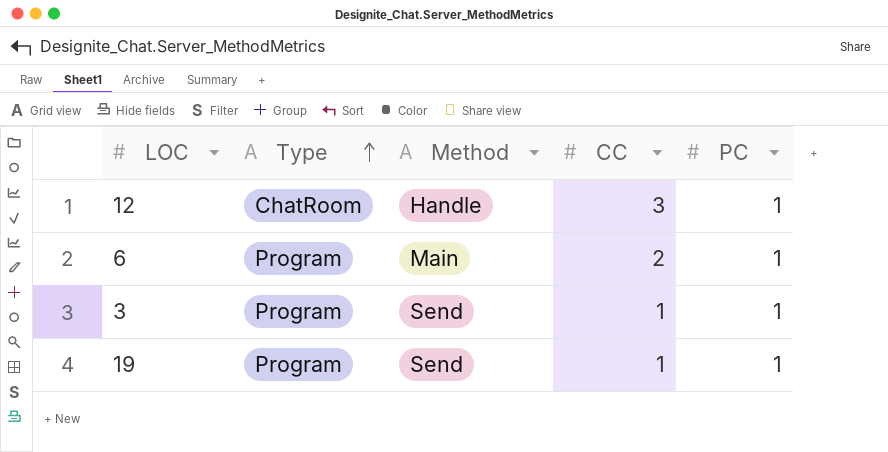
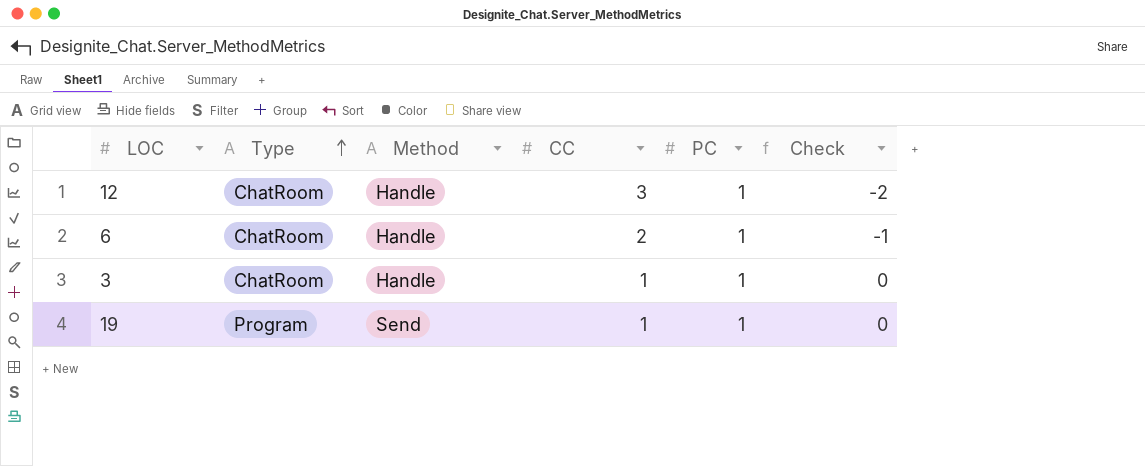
column Check | formula: none -> [PC] - [CC]
6 | Type: Program -> ChatRoom
6 | Method: Main -> Handle
3 | Type: Program -> ChatRoom
3 | Method: Send -> Handle

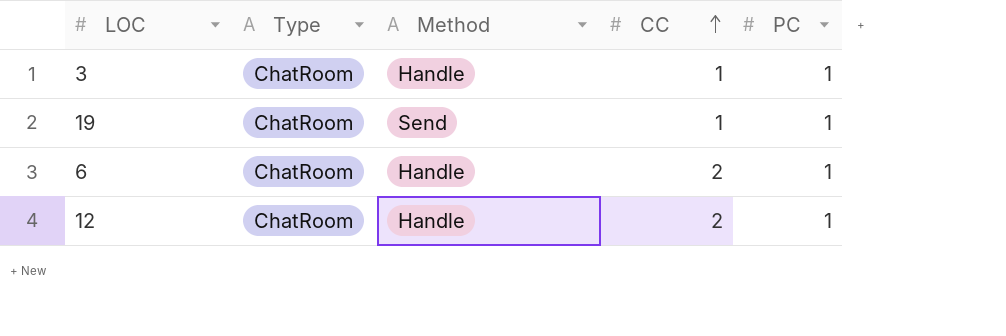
row order: Type ascending -> CC ascending
column Check | formula: [PC] - [CC] -> none
19 | Type: Program -> ChatRoom
12 | CC: 3 -> 2

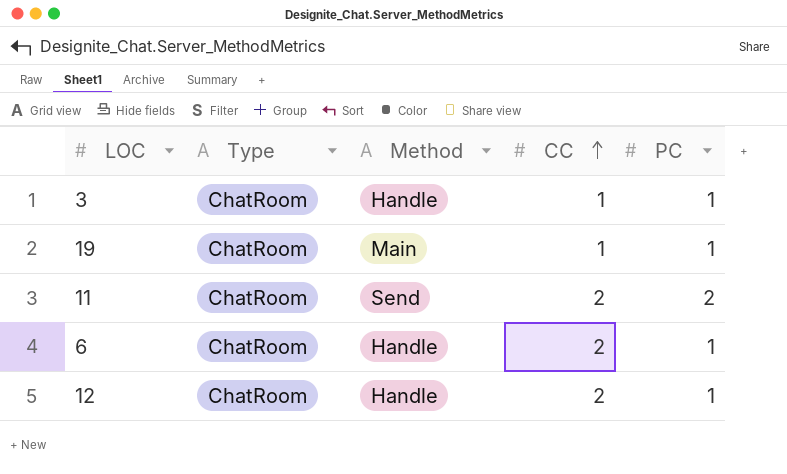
19 | Method: Send -> Main
row 11: none -> ChatRoom | Send | 2 | 2

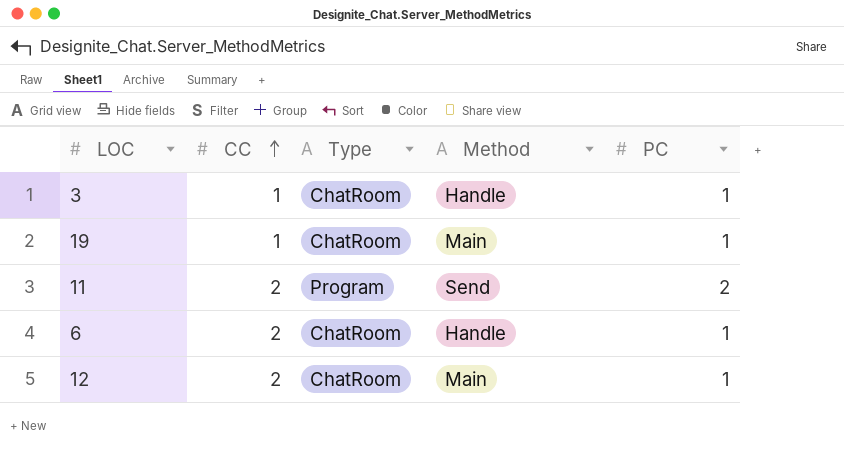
column CC | position: 4 -> 2
11 | Type: ChatRoom -> Program
12 | Method: Handle -> Main

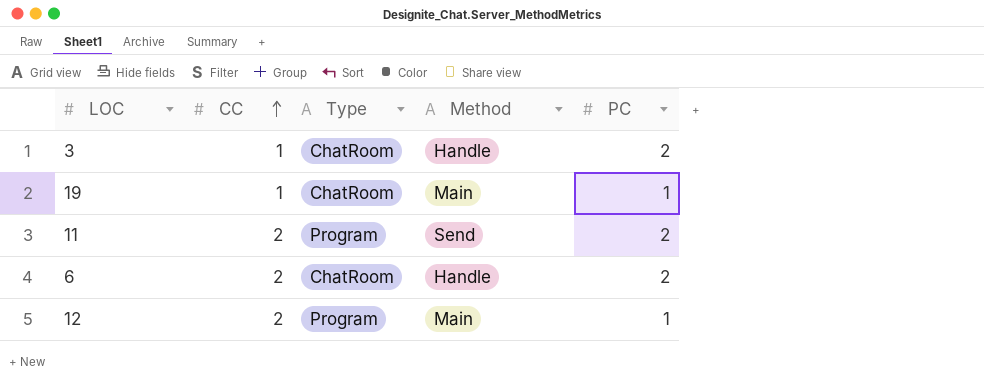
3 | PC: 1 -> 2
6 | PC: 1 -> 2
12 | Type: ChatRoom -> Program

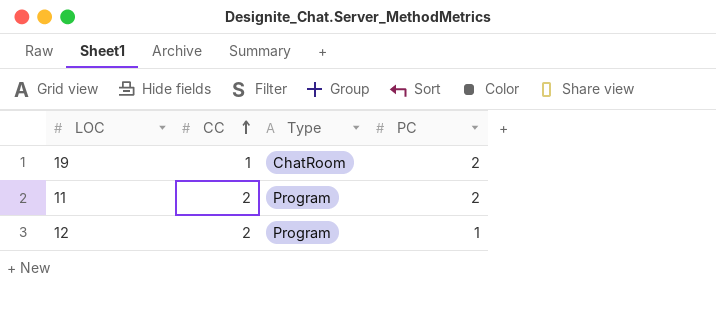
column Method | position: 4 -> none
row 3: 1 | ChatRoom | Handle | 2 -> none
row 6: 2 | ChatRoom | Handle | 2 -> none
19 | PC: 1 -> 2

